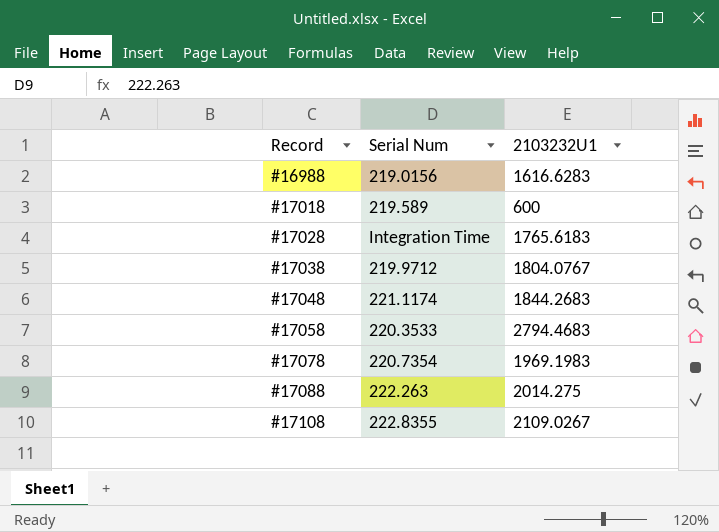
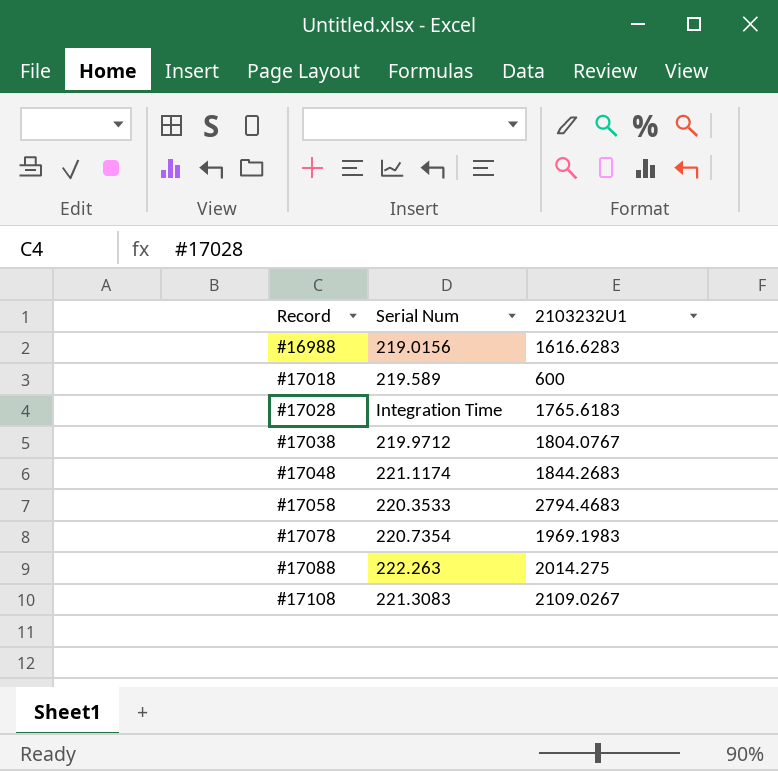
#17108 | Serial Num: 222.8355 -> 221.3083

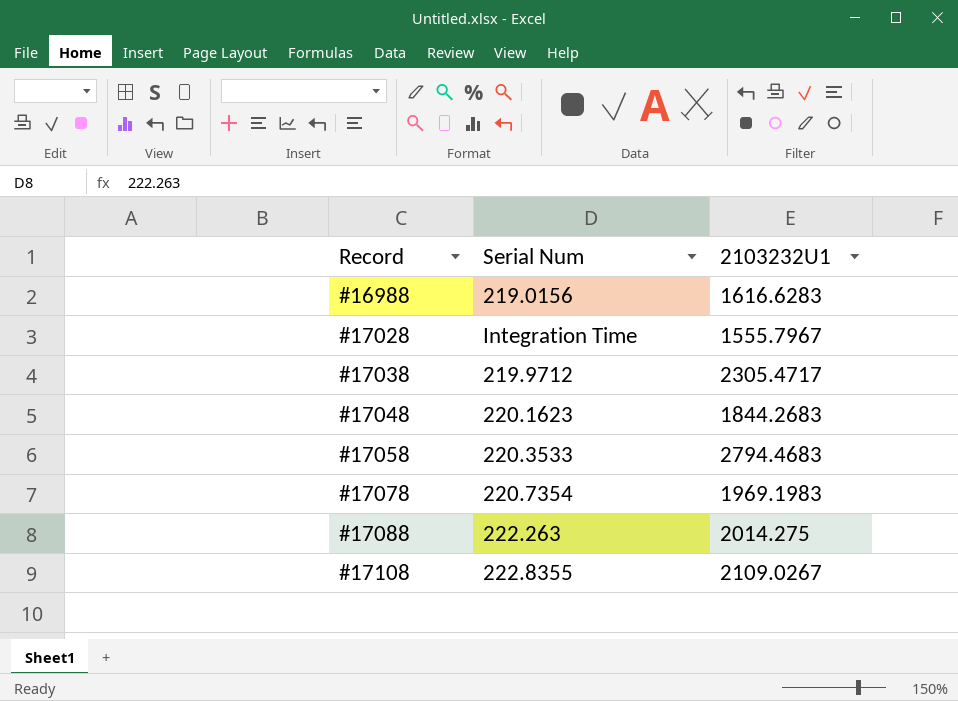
row #17018: 219.589 | 600 -> none
#17028 | 2103232U1: 1765.6183 -> 1555.7967
#17038 | 2103232U1: 1804.0767 -> 2305.4717
#17048 | Serial Num: 221.1174 -> 220.1623
#17108 | Serial Num: 221.3083 -> 222.8355

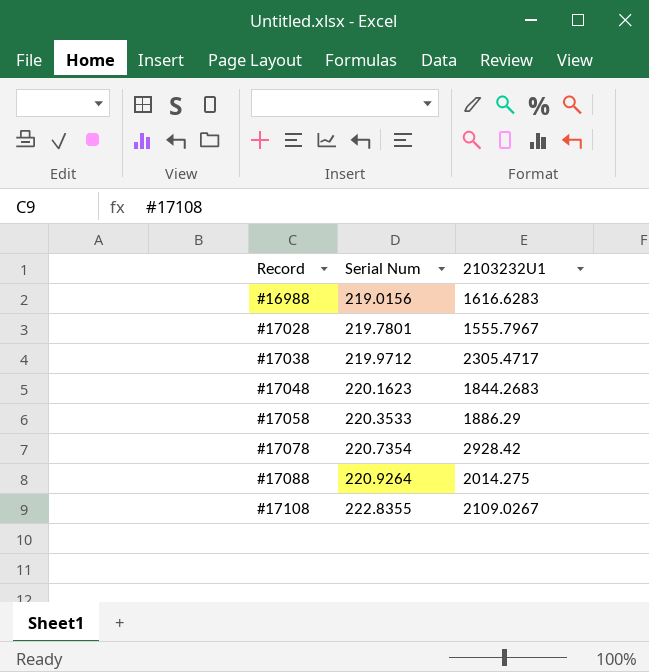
#17028 | Serial Num: Integration Time -> 219.7801
#17058 | 2103232U1: 2794.4683 -> 1886.29
#17078 | 2103232U1: 1969.1983 -> 2928.42
#17088 | Serial Num: 222.263 -> 220.9264

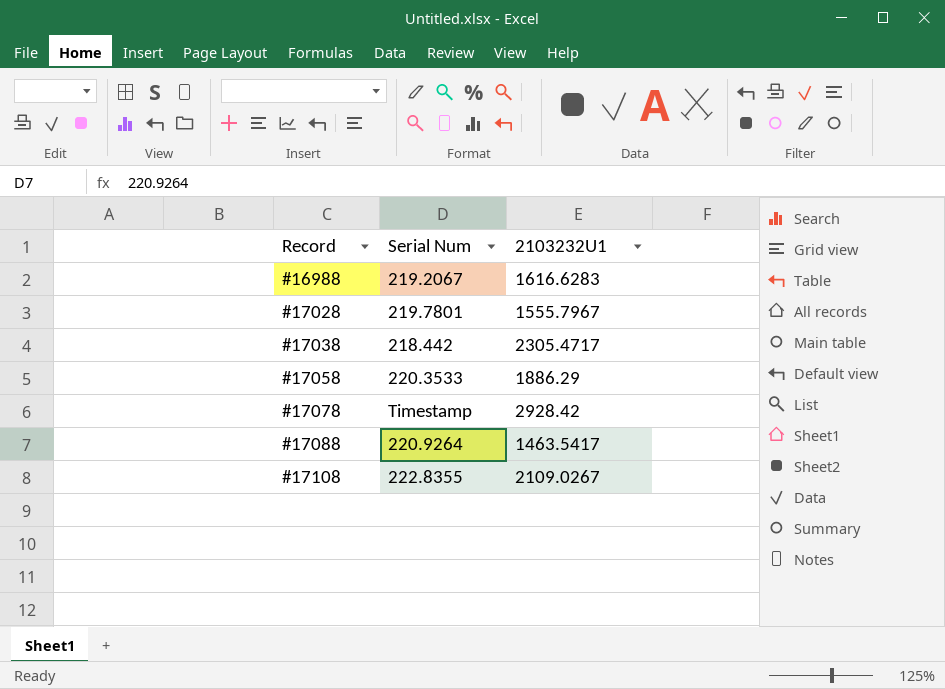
row #17048: 220.1623 | 1844.2683 -> none
#16988 | Serial Num: 219.0156 -> 219.2067
#17038 | Serial Num: 219.9712 -> 218.442
#17078 | Serial Num: 220.7354 -> Timestamp
#17088 | 2103232U1: 2014.275 -> 1463.5417

